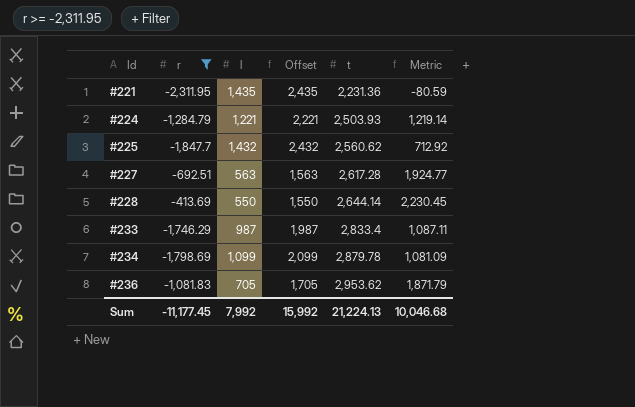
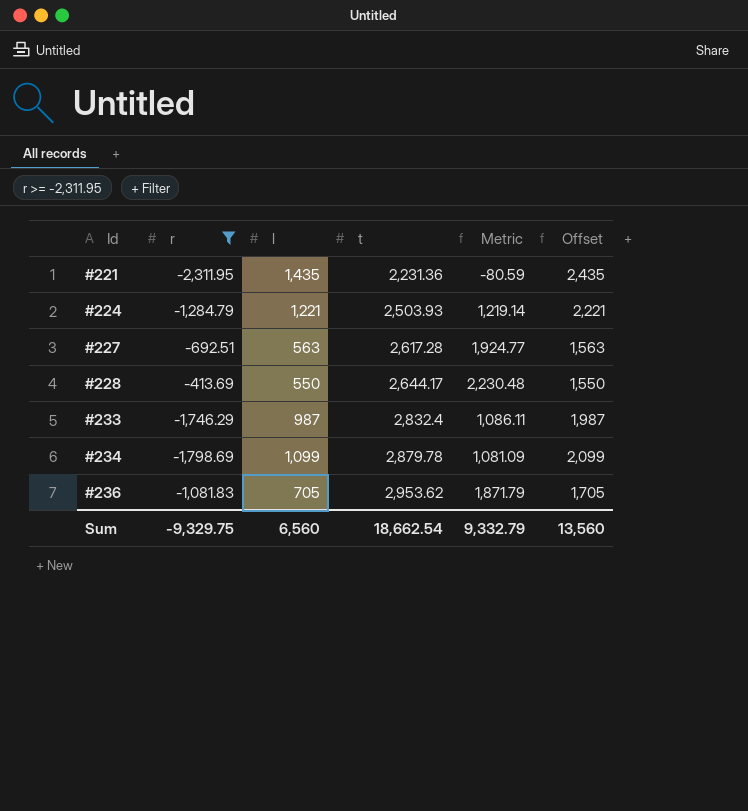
column Offset | position: 4 -> 6
row #225: -1,847.7 | 1,432 | 2,432 | 2,560.62 | 712.92 -> none
#228 | t: 2,644.14 -> 2,644.17
#228 | Metric: 2,230.45 -> 2,230.48
#233 | t: 2,833.4 -> 2,832.4
#233 | Metric: 1,087.11 -> 1,086.11
Sum | r: -11,177.45 -> -9,329.75
Sum | l: 7,992 -> 6,560
Sum | t: 21,224.13 -> 18,662.54
Sum | Metric: 10,046.68 -> 9,332.79
Sum | Offset: 15,992 -> 13,560

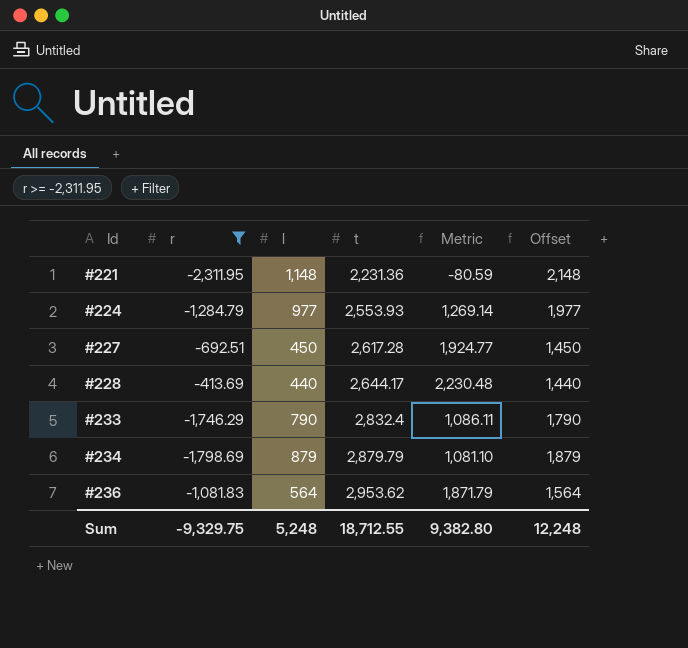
#221 | l: 1,435 -> 1,148
#221 | Offset: 2,435 -> 2,148
#224 | l: 1,221 -> 977
#224 | t: 2,503.93 -> 2,553.93
#224 | Metric: 1,219.14 -> 1,269.14
#224 | Offset: 2,221 -> 1,977
#227 | l: 563 -> 450
#227 | Offset: 1,563 -> 1,450
#228 | l: 550 -> 440
#228 | Offset: 1,550 -> 1,440
#233 | l: 987 -> 790
#233 | Offset: 1,987 -> 1,790
#234 | l: 1,099 -> 879
#234 | t: 2,879.78 -> 2,879.79
#234 | Metric: 1,081.09 -> 1,081.10
#234 | Offset: 2,099 -> 1,879
#236 | l: 705 -> 564
#236 | Offset: 1,705 -> 1,564
Sum | l: 6,560 -> 5,248
Sum | t: 18,662.54 -> 18,712.55
Sum | Metric: 9,332.79 -> 9,382.80
Sum | Offset: 13,560 -> 12,248

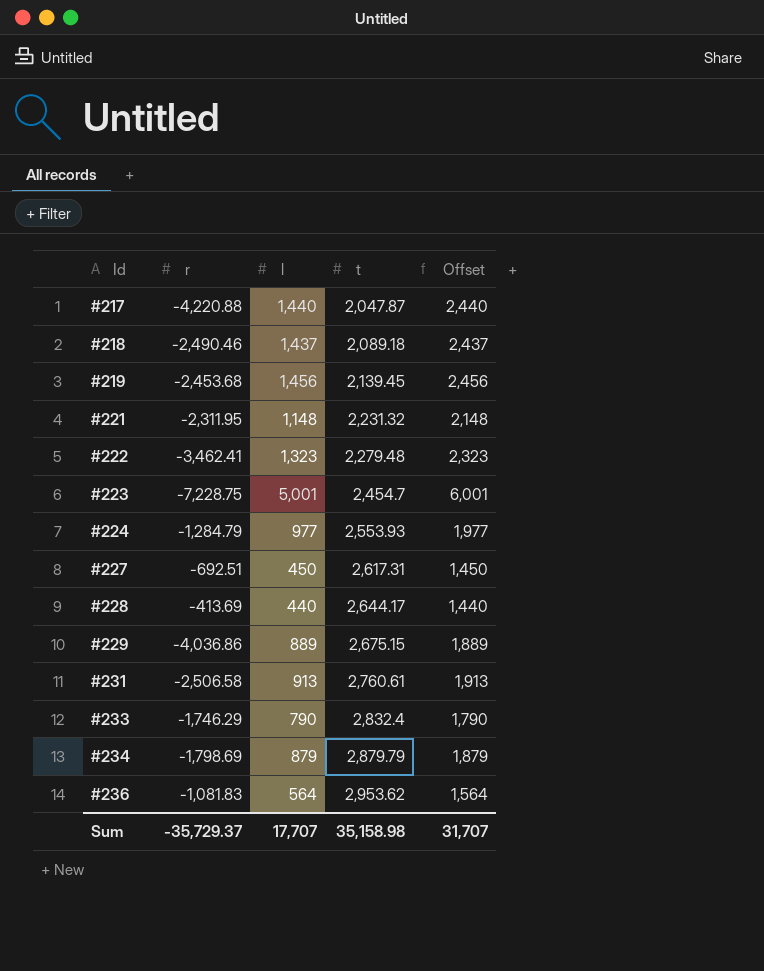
filter: r >= -2,311.95 -> none
column Metric | formula: [r] + [t] -> none
#221 | t: 2,231.36 -> 2,231.32
#227 | t: 2,617.28 -> 2,617.31
Sum | r: -9,329.75 -> -35,729.37
Sum | l: 5,248 -> 17,707
Sum | t: 18,712.55 -> 35,158.98
Sum | Offset: 12,248 -> 31,707

